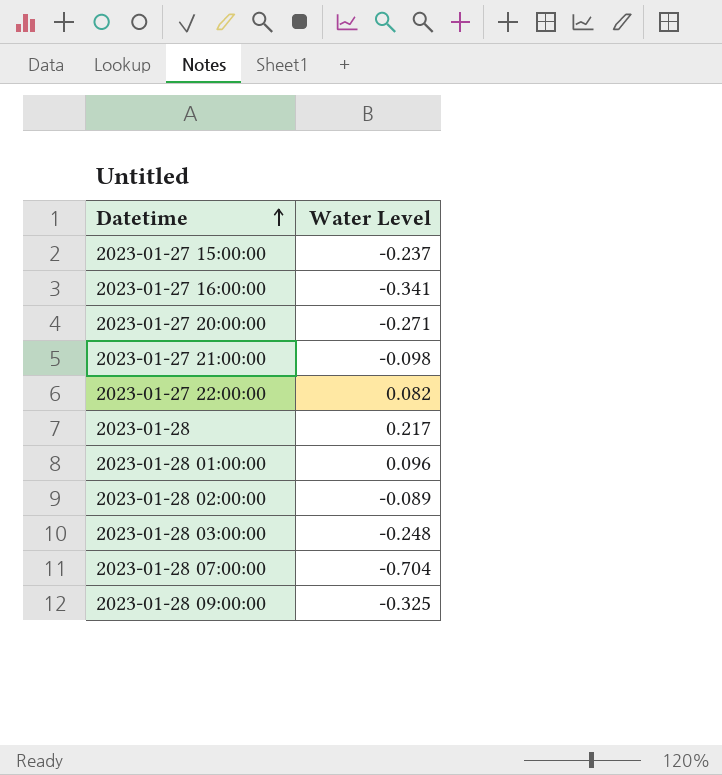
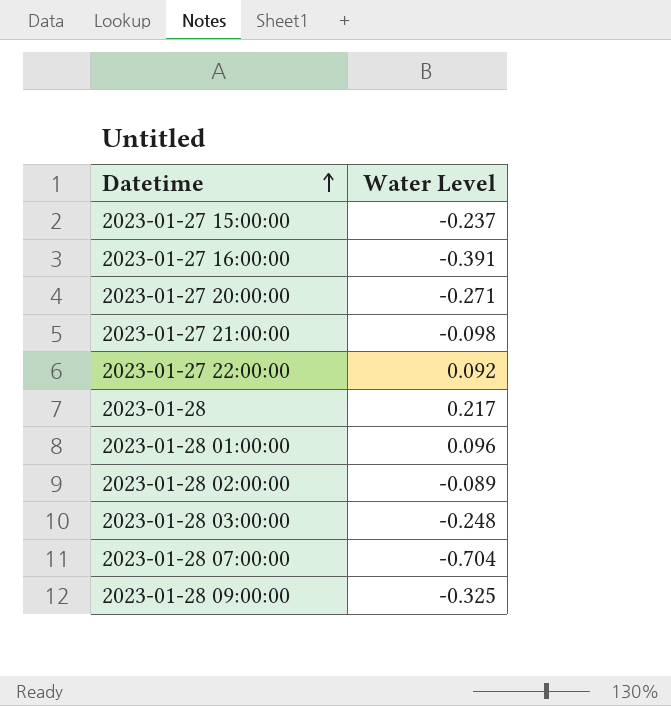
2023-01-27 16:00:00 | Water Level: -0.341 -> -0.391
2023-01-27 22:00:00 | Water Level: 0.082 -> 0.092

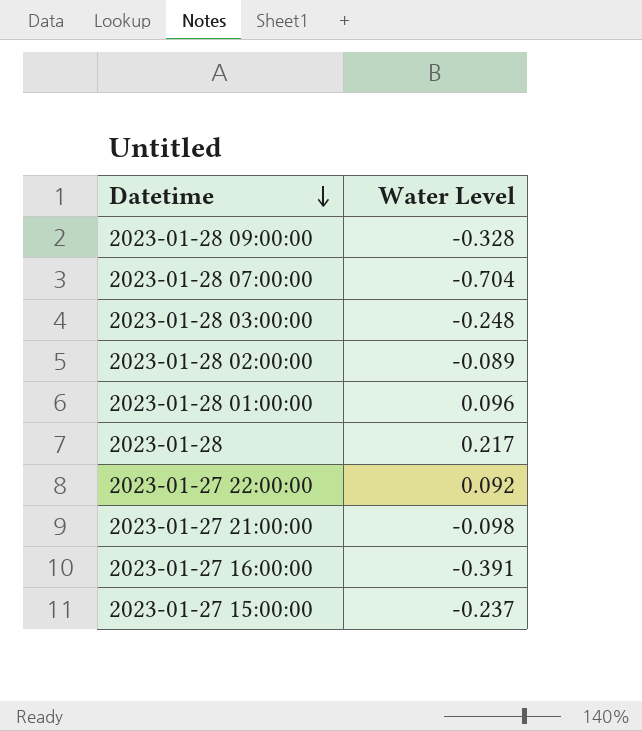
row order: Datetime ascending -> Datetime descending
row 2023-01-27 20:00:00: -0.271 -> none
2023-01-28 09:00:00 | Water Level: -0.325 -> -0.328

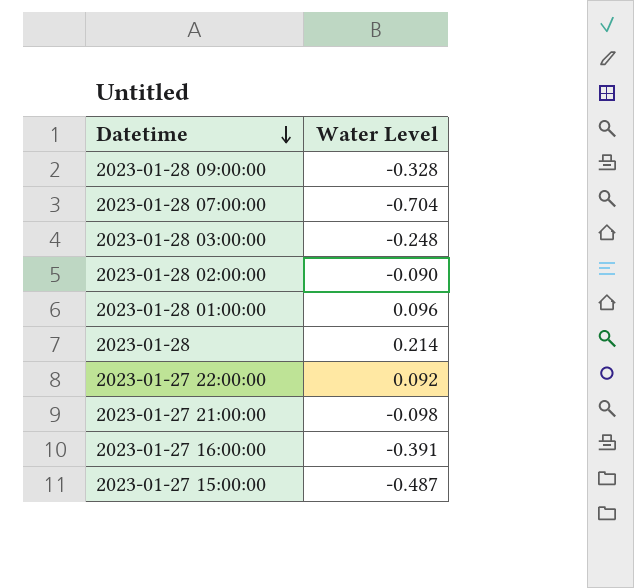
2023-01-28 02:00:00 | Water Level: -0.089 -> -0.090
2023-01-28 | Water Level: 0.217 -> 0.214
2023-01-27 15:00:00 | Water Level: -0.237 -> -0.487

